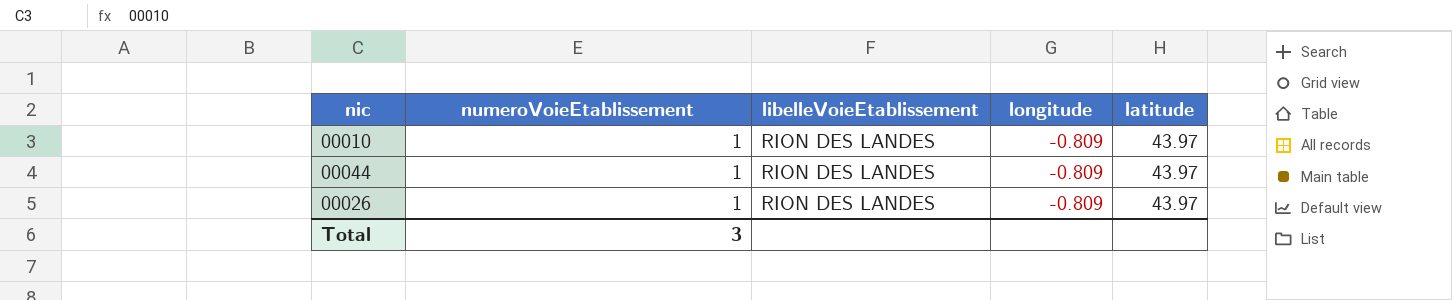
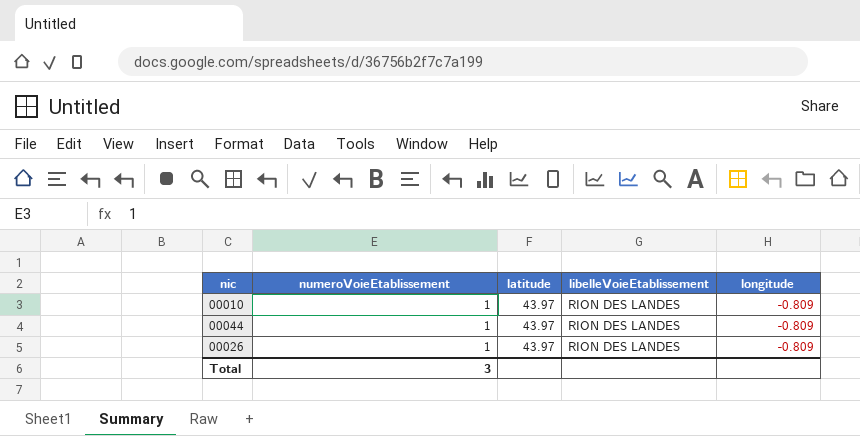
column latitude | position: 5 -> 3

